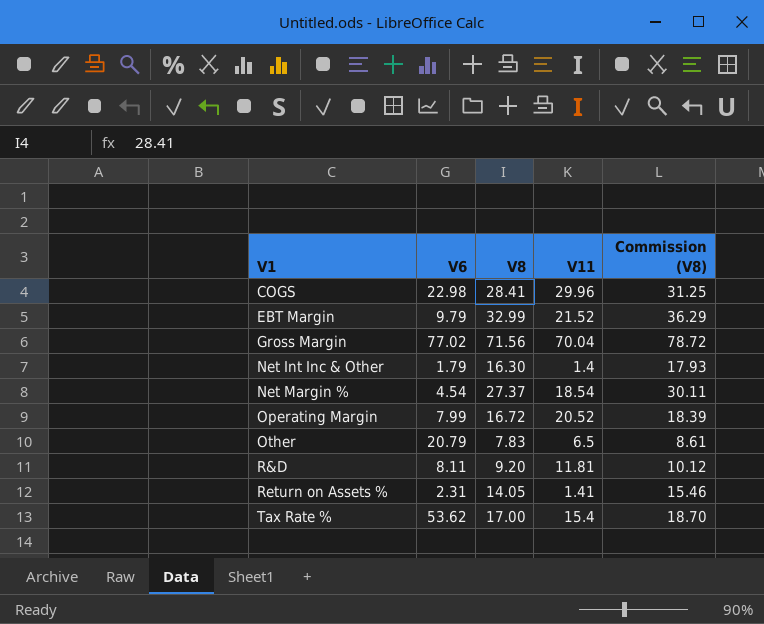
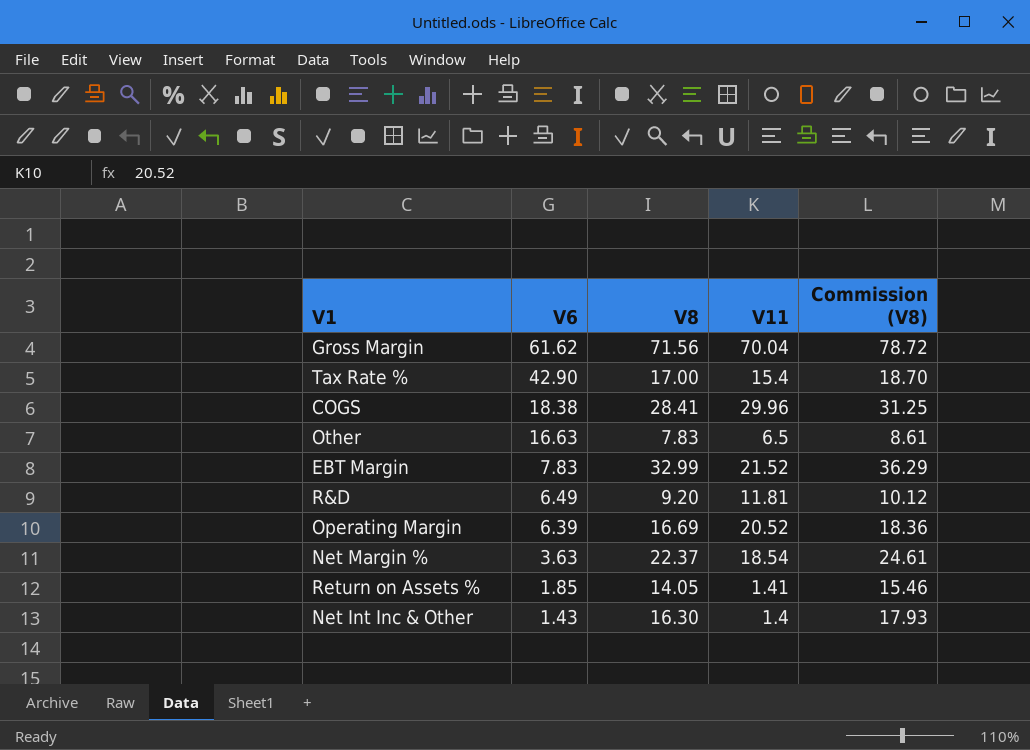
row order: V1 ascending -> V6 descending
Gross Margin | V6: 77.02 -> 61.62
Tax Rate % | V6: 53.62 -> 42.90
COGS | V6: 22.98 -> 18.38
Other | V6: 20.79 -> 16.63
EBT Margin | V6: 9.79 -> 7.83
R&D | V6: 8.11 -> 6.49
Operating Margin | V6: 7.99 -> 6.39
Operating Margin | V8: 16.72 -> 16.69
Operating Margin | Commission (V8): 18.39 -> 18.36
Net Margin % | V6: 4.54 -> 3.63
Net Margin % | V8: 27.37 -> 22.37
Net Margin % | Commission (V8): 30.11 -> 24.61
Return on Assets % | V6: 2.31 -> 1.85
Net Int Inc & Other | V6: 1.79 -> 1.43

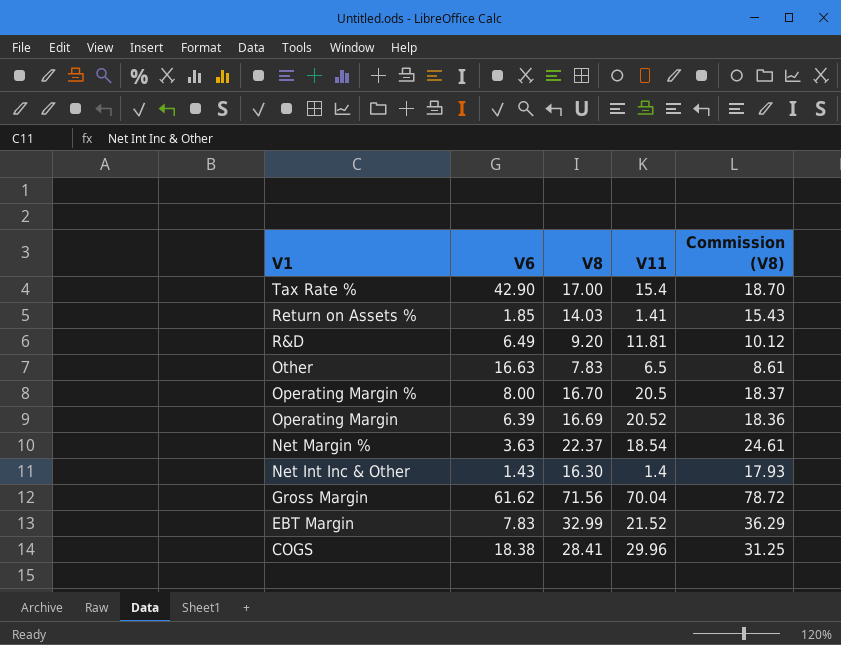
row order: V6 descending -> V1 descending
Return on Assets % | V8: 14.05 -> 14.03
Return on Assets % | Commission (V8): 15.46 -> 15.43
row Operating Margin %: none -> 8.00 | 16.70 | 20.5 | 18.37

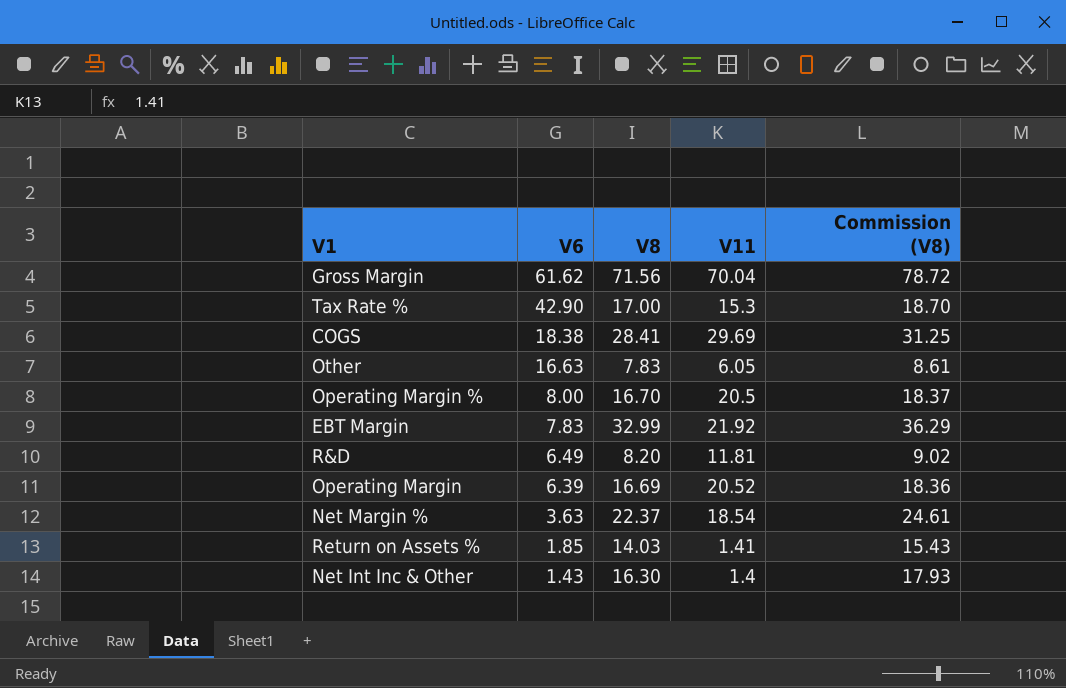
row order: V1 descending -> V6 descending
Tax Rate % | V11: 15.4 -> 15.3
COGS | V11: 29.96 -> 29.69
Other | V11: 6.5 -> 6.05
EBT Margin | V11: 21.52 -> 21.92
R&D | V8: 9.20 -> 8.20
R&D | Commission (V8): 10.12 -> 9.02

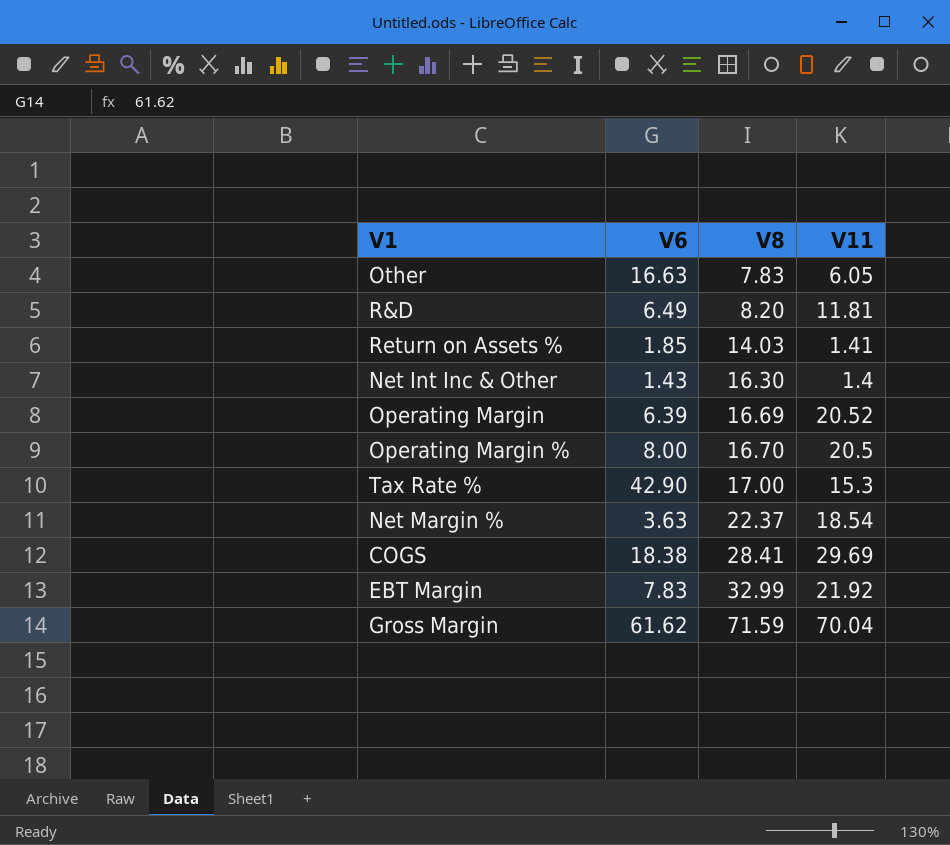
row order: V6 descending -> V8 ascending
column Commission (V8) | formula: [V8] * 1.1 -> none
Gross Margin | V8: 71.56 -> 71.59

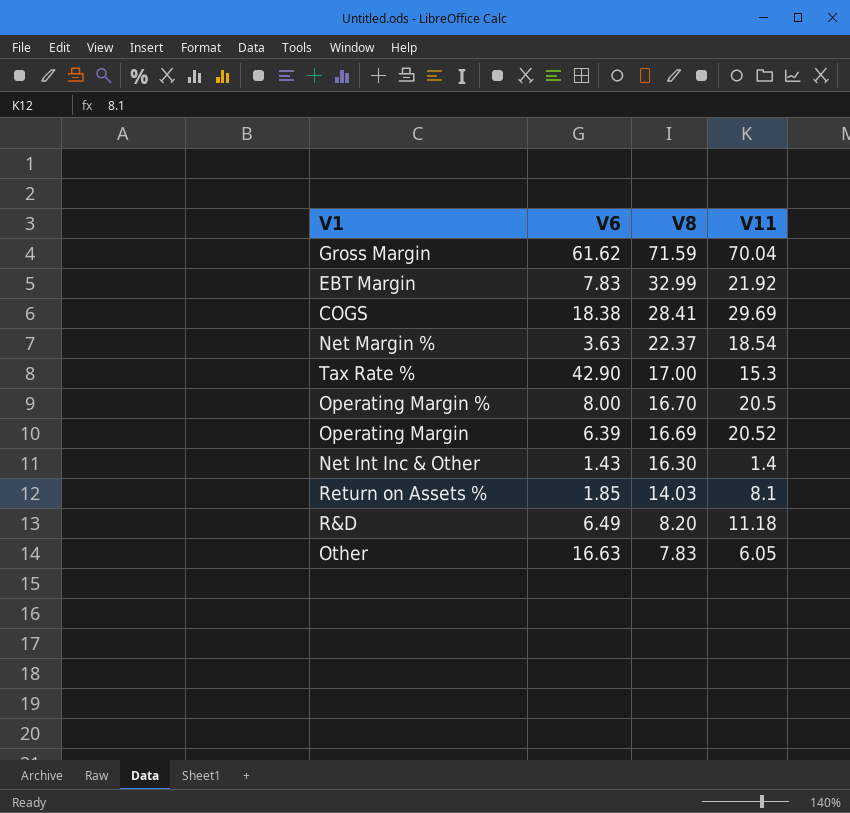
row order: V8 ascending -> V8 descending
Return on Assets % | V11: 1.41 -> 8.1
R&D | V11: 11.81 -> 11.18

